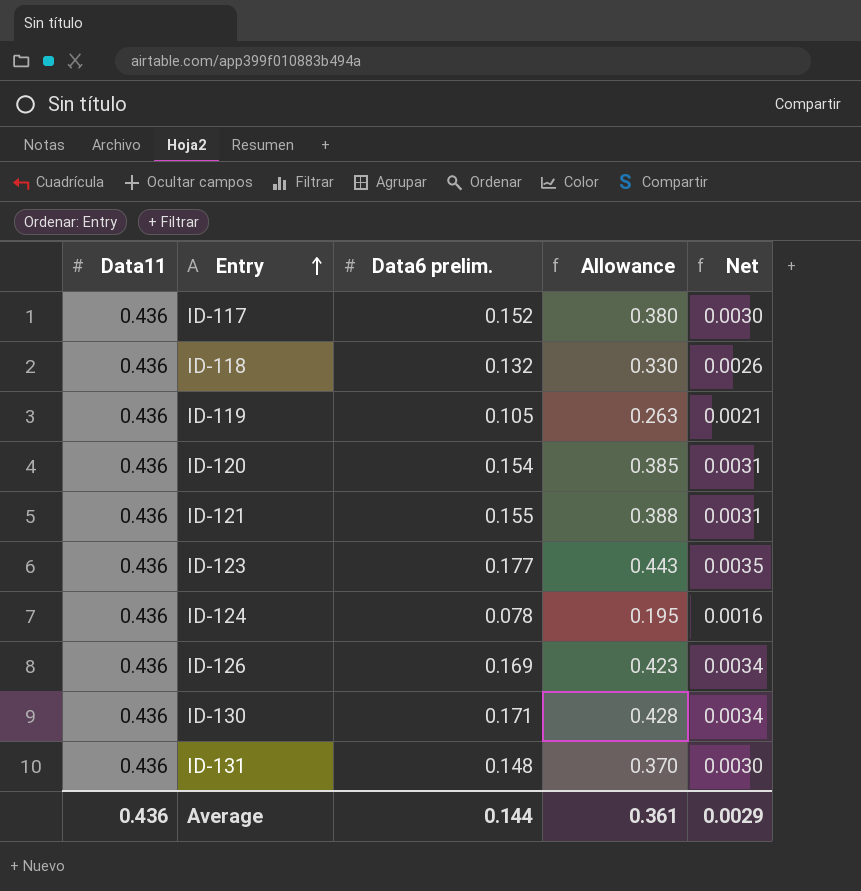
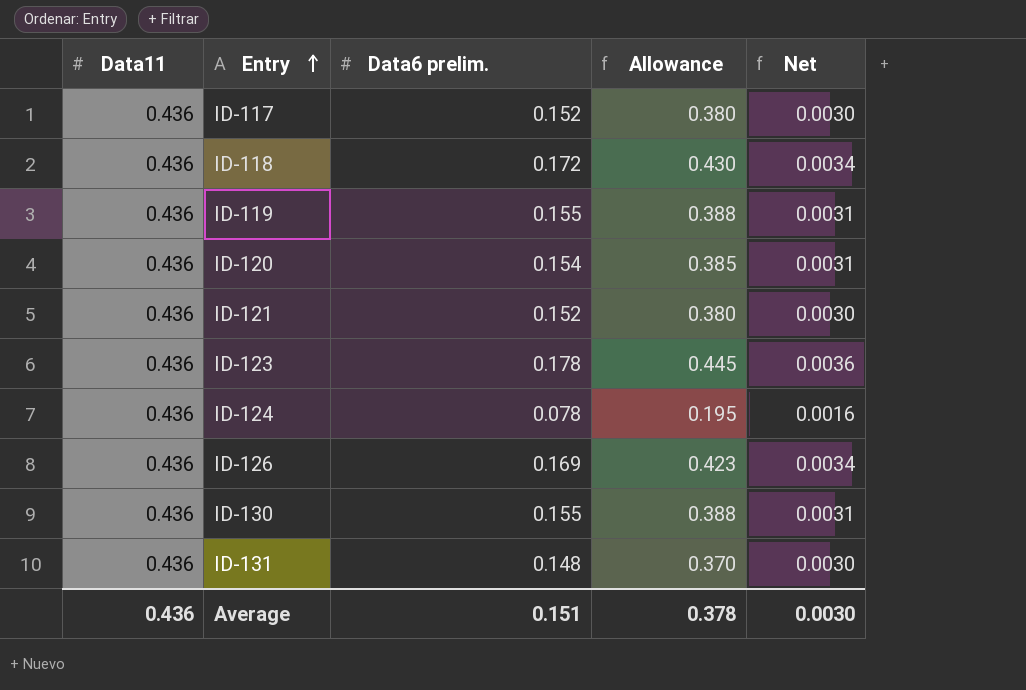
ID-118 | Data6 prelim.: 0.132 -> 0.172
ID-118 | Allowance: 0.330 -> 0.430
ID-118 | Net: 0.0026 -> 0.0034
ID-119 | Data6 prelim.: 0.105 -> 0.155
ID-119 | Allowance: 0.263 -> 0.388
ID-119 | Net: 0.0021 -> 0.0031
ID-121 | Data6 prelim.: 0.155 -> 0.152
ID-121 | Allowance: 0.388 -> 0.380
ID-121 | Net: 0.0031 -> 0.0030
ID-123 | Data6 prelim.: 0.177 -> 0.178
ID-123 | Allowance: 0.443 -> 0.445
ID-123 | Net: 0.0035 -> 0.0036
ID-130 | Data6 prelim.: 0.171 -> 0.155
ID-130 | Allowance: 0.428 -> 0.388
ID-130 | Net: 0.0034 -> 0.0031
Average | Data6 prelim.: 0.144 -> 0.151
Average | Allowance: 0.361 -> 0.378
Average | Net: 0.0029 -> 0.0030

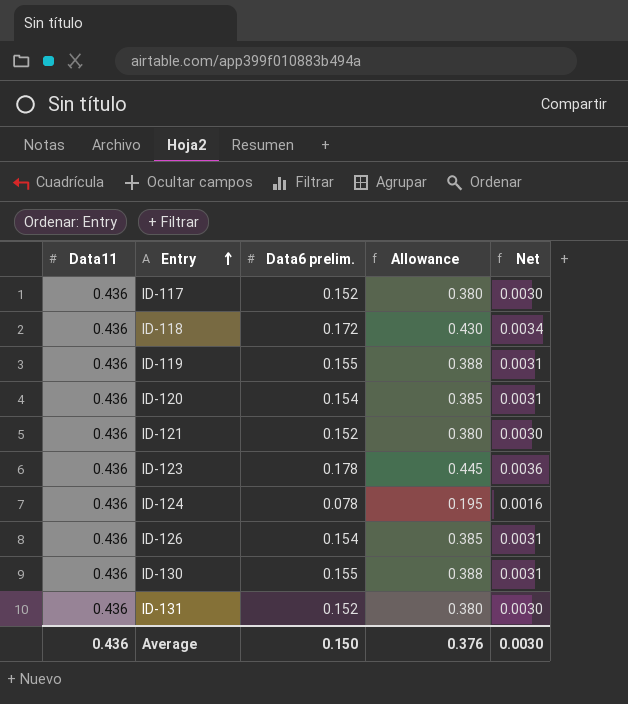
ID-126 | Data6 prelim.: 0.169 -> 0.154
ID-126 | Allowance: 0.423 -> 0.385
ID-126 | Net: 0.0034 -> 0.0031
ID-131 | Data6 prelim.: 0.148 -> 0.152
ID-131 | Allowance: 0.370 -> 0.380
Average | Data6 prelim.: 0.151 -> 0.150
Average | Allowance: 0.378 -> 0.376

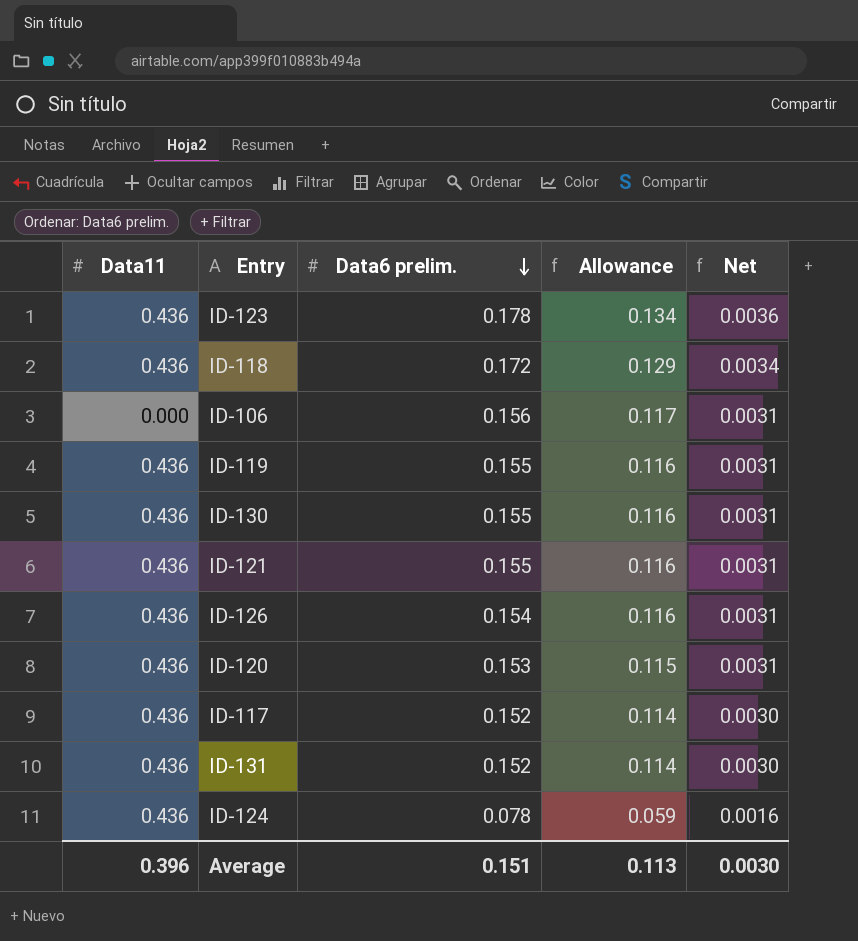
row order: Entry ascending -> Data6 prelim. descending
column Allowance | formula: [Data6 prelim.] * 2.5 -> [Data6 prelim.] * 0.75
row ID-106: none -> 0.000 | 0.156 | 0.117 | 0.0031
ID-121 | Data6 prelim.: 0.152 -> 0.155
ID-121 | Net: 0.0030 -> 0.0031
ID-120 | Data6 prelim.: 0.154 -> 0.153
Average | Data11: 0.436 -> 0.396
Average | Data6 prelim.: 0.150 -> 0.151
Average | Allowance: 0.376 -> 0.113

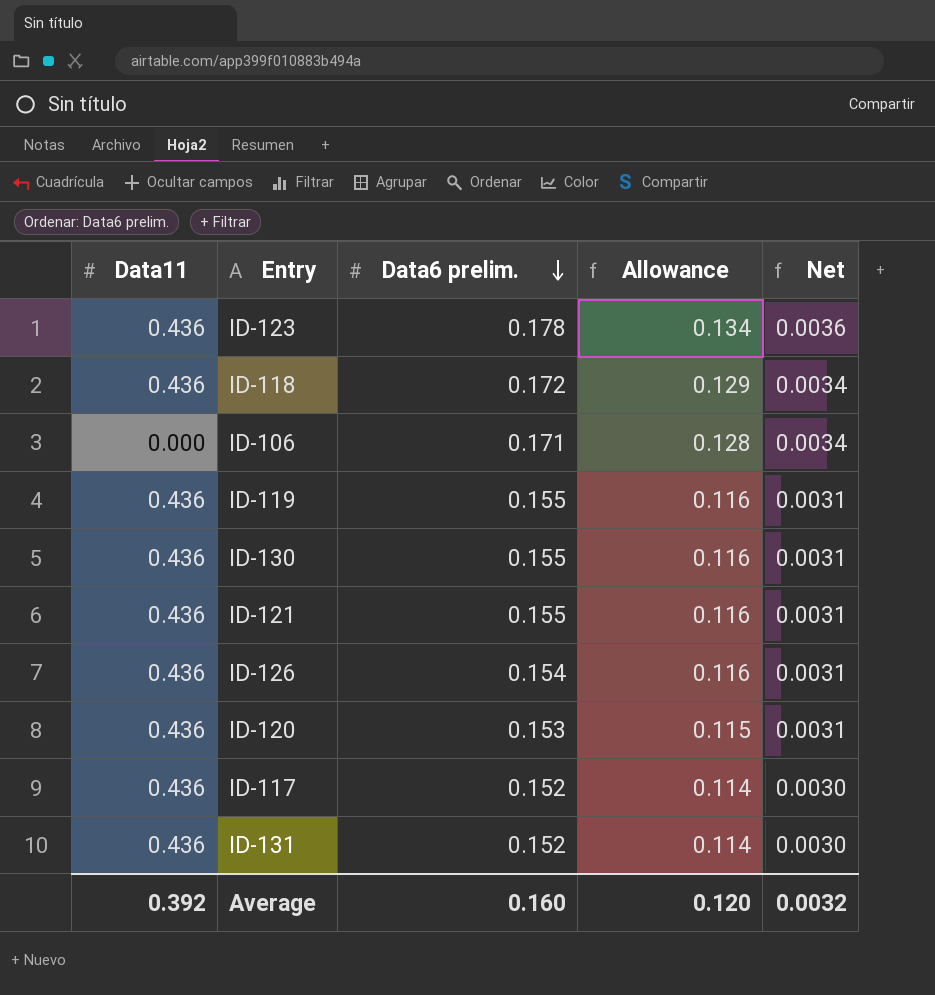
row ID-124: 0.436 | 0.078 | 0.059 | 0.0016 -> none
ID-106 | Data6 prelim.: 0.156 -> 0.171
ID-106 | Allowance: 0.117 -> 0.128
ID-106 | Net: 0.0031 -> 0.0034
Average | Data11: 0.396 -> 0.392
Average | Data6 prelim.: 0.151 -> 0.160
Average | Allowance: 0.113 -> 0.120
Average | Net: 0.0030 -> 0.0032

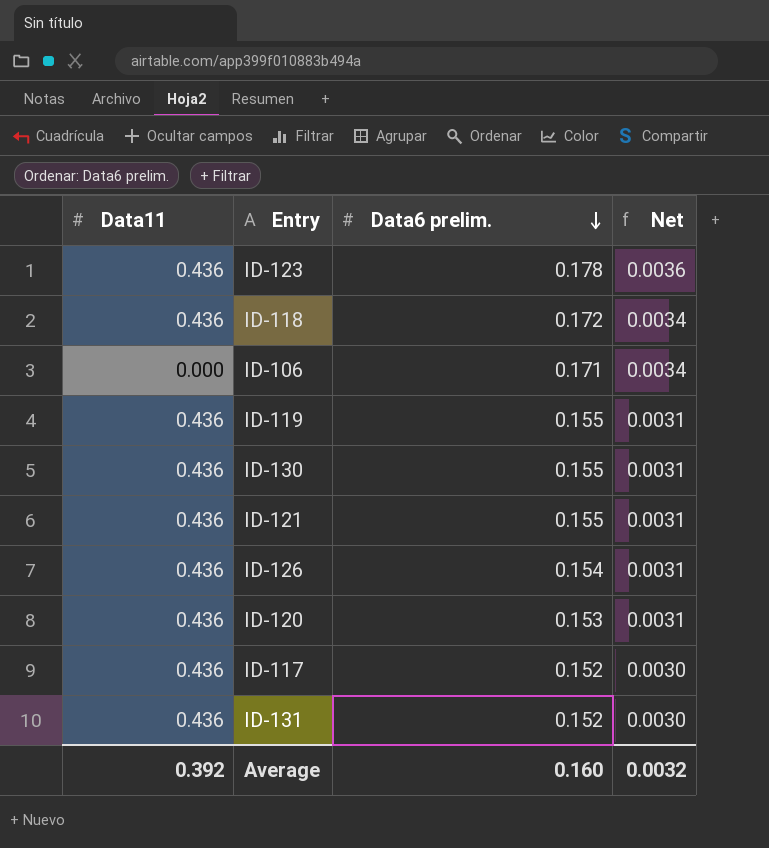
column Allowance | formula: [Data6 prelim.] * 0.75 -> none

